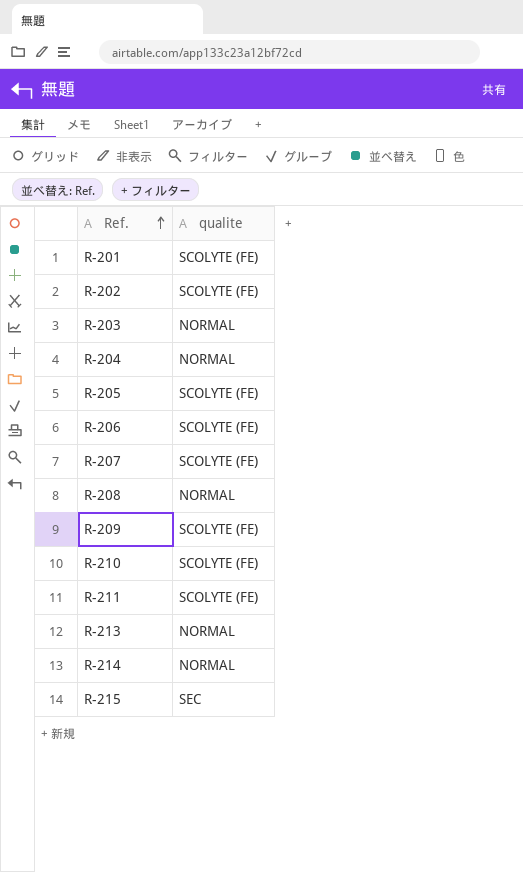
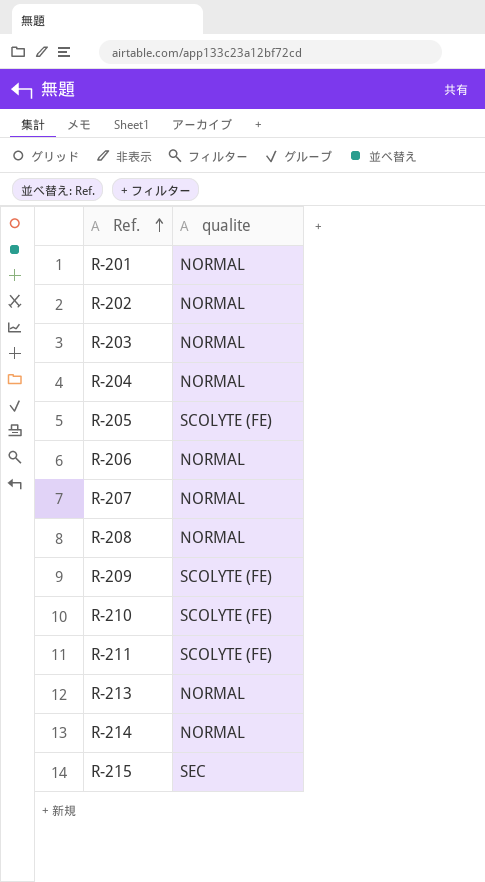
R-201 | qualite: SCOLYTE (FE) -> NORMAL
R-202 | qualite: SCOLYTE (FE) -> NORMAL
R-206 | qualite: SCOLYTE (FE) -> NORMAL
R-207 | qualite: SCOLYTE (FE) -> NORMAL

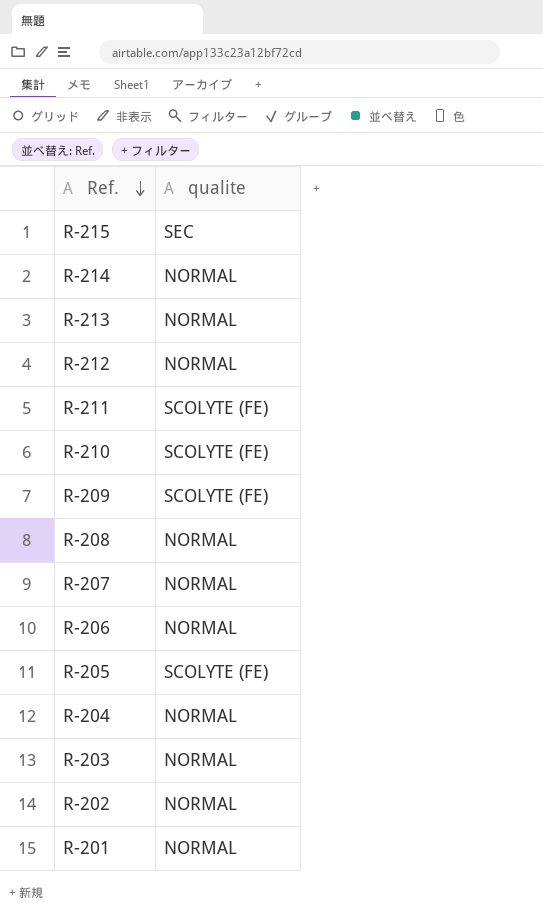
row order: Ref. ascending -> Ref. descending
row R-212: none -> NORMAL

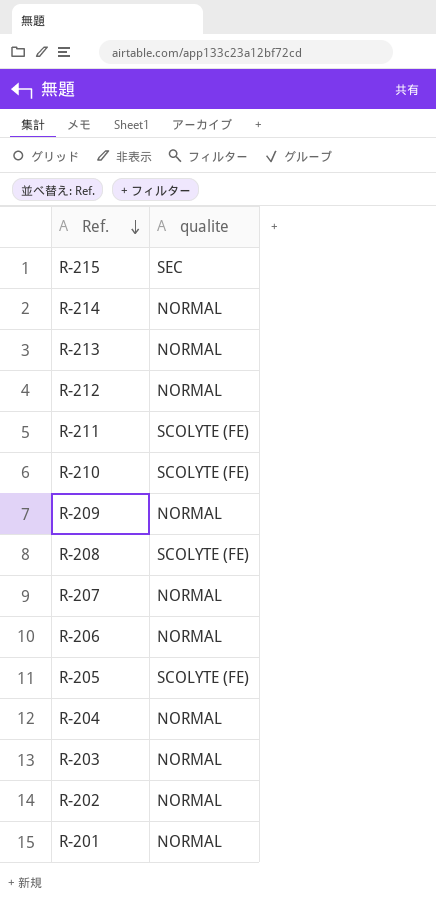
R-209 | qualite: SCOLYTE (FE) -> NORMAL
R-208 | qualite: NORMAL -> SCOLYTE (FE)

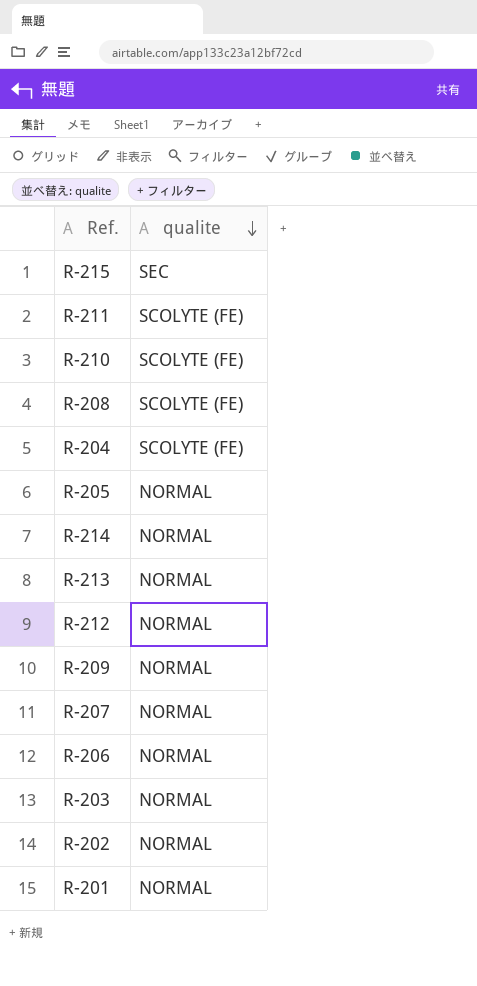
row order: Ref. descending -> qualite descending
R-204 | qualite: NORMAL -> SCOLYTE (FE)
R-205 | qualite: SCOLYTE (FE) -> NORMAL

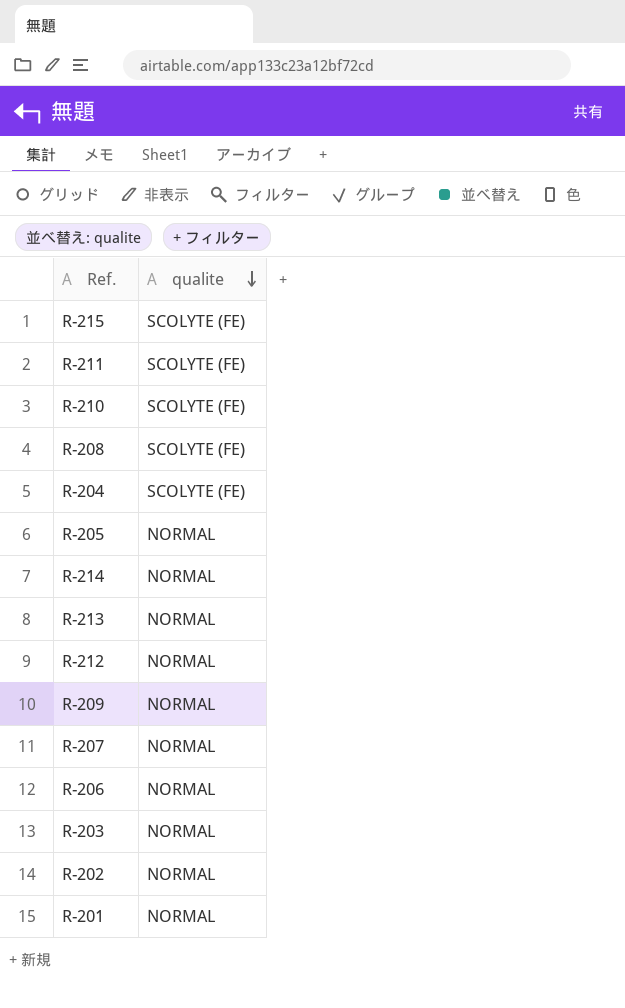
R-215 | qualite: SEC -> SCOLYTE (FE)

